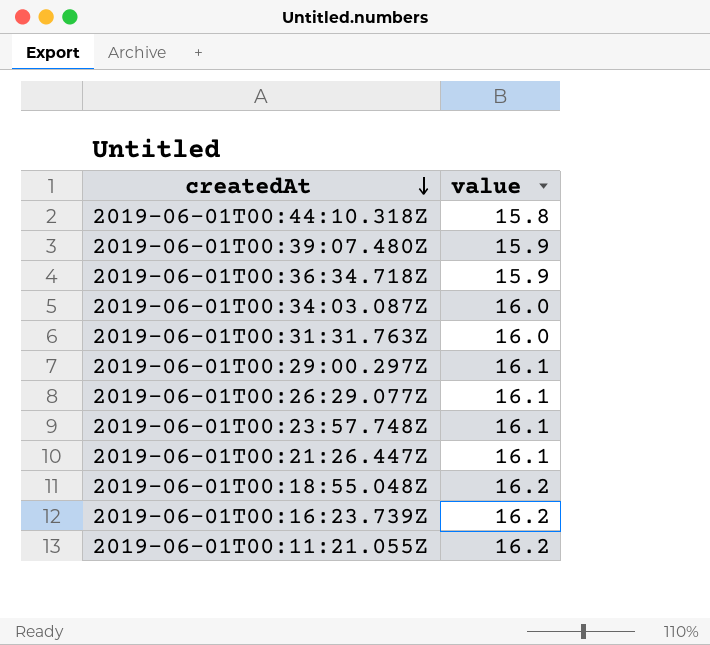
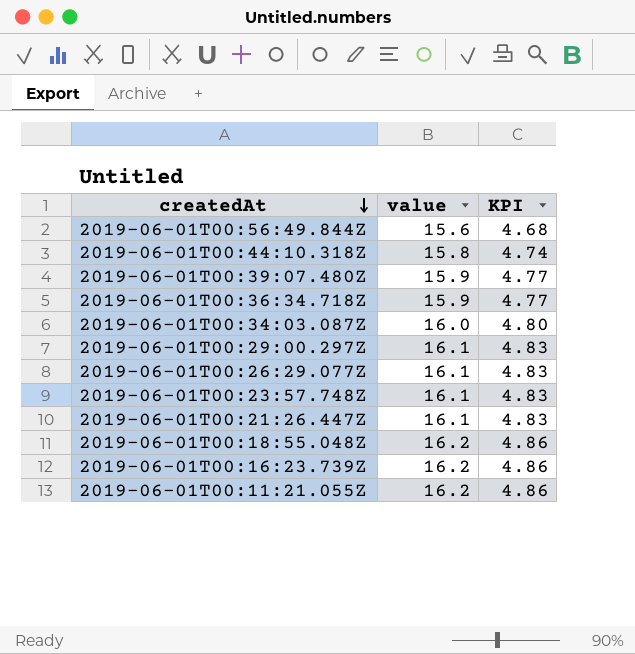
column KPI | formula: none -> [value] * 0.3
row 2019-06-01T00:31:31.763Z: 16.0 -> none
row 2019-06-01T00:56:49.844Z: none -> 15.6 | 4.68

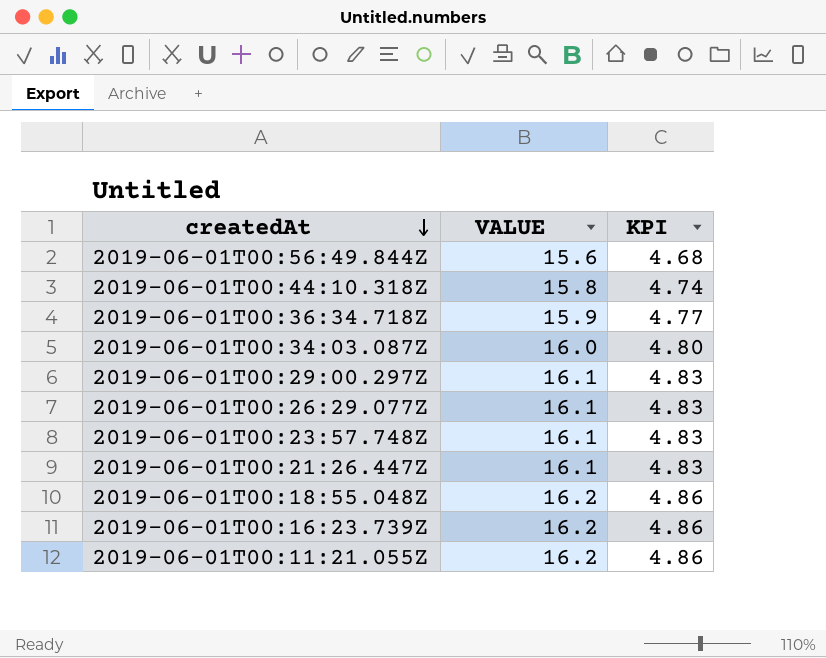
column name: value -> VALUE
row 2019-06-01T00:39:07.480Z: 15.9 | 4.77 -> none

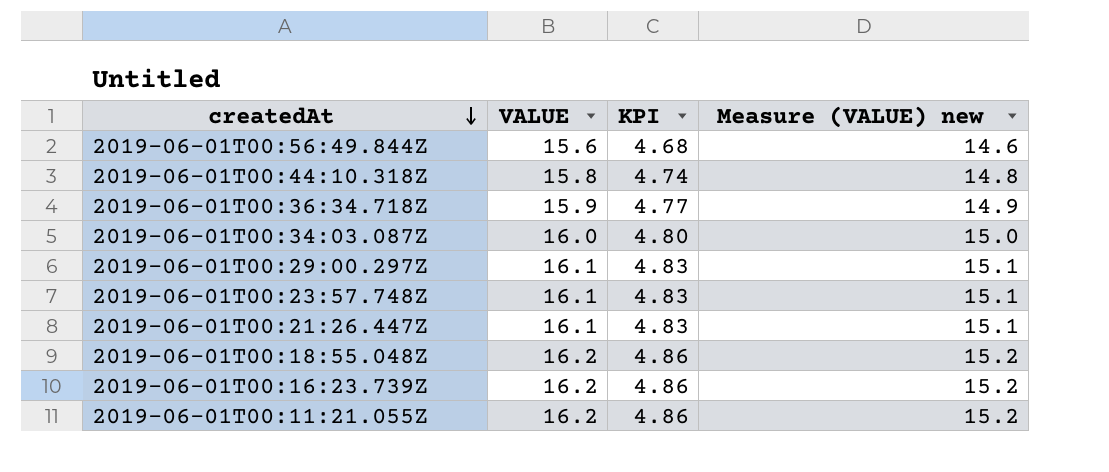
column Measure (VALUE) new | formula: none -> [VALUE] - 1
row 2019-06-01T00:26:29.077Z: 16.1 | 4.83 -> none

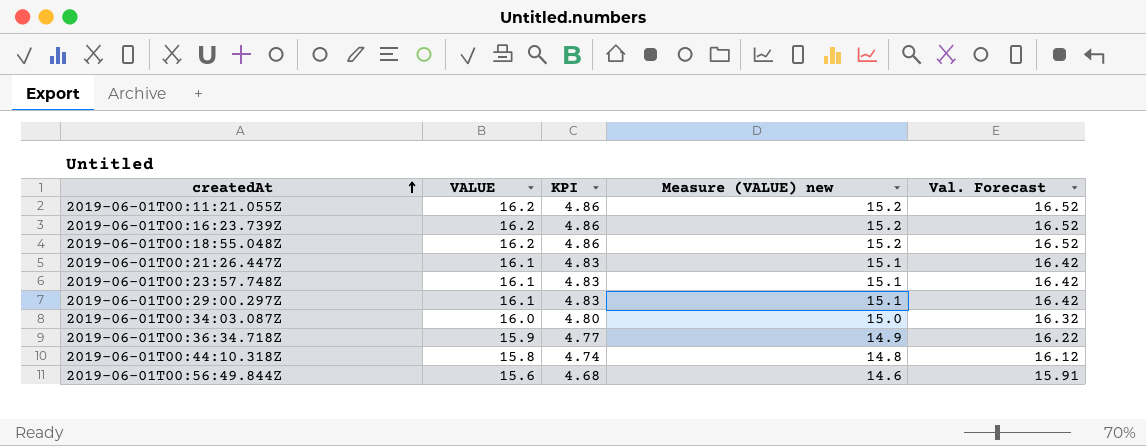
row order: createdAt descending -> createdAt ascending
column Val. Forecast | formula: none -> [VALUE] * 1.02

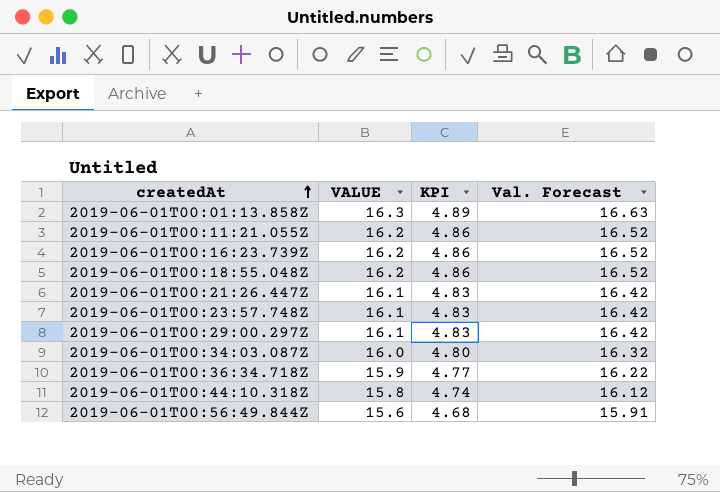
column Measure (VALUE) new | formula: [VALUE] - 1 -> none
row 2019-06-01T00:01:13.858Z: none -> 16.3 | 4.89 | 16.63

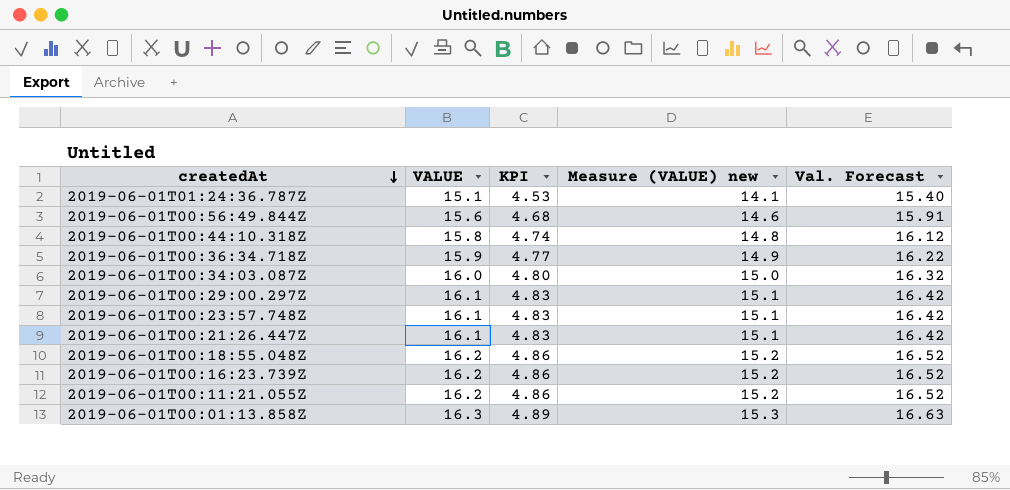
row order: createdAt ascending -> createdAt descending
column Measure (VALUE) new | formula: none -> [VALUE] - 1
row 2019-06-01T01:24:36.787Z: none -> 15.1 | 4.53 | 14.1 | 15.40

